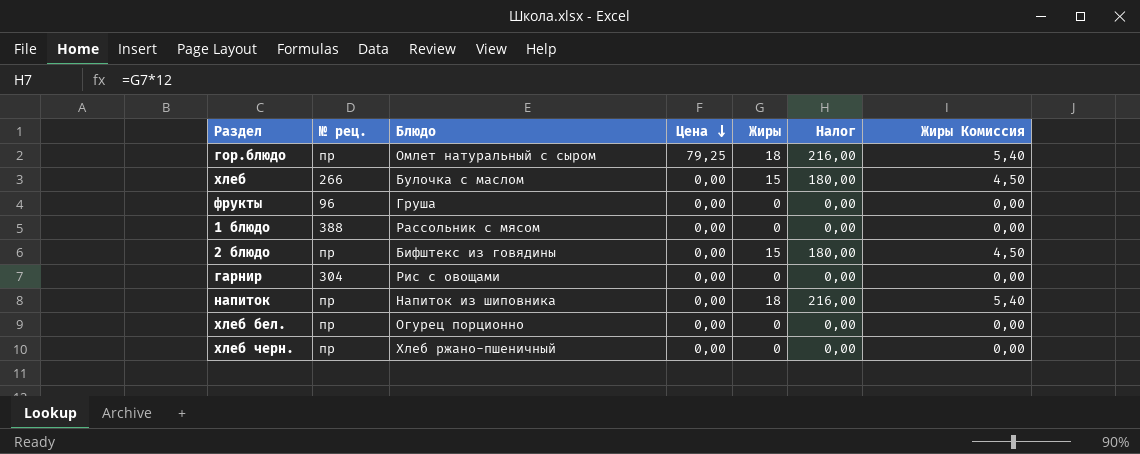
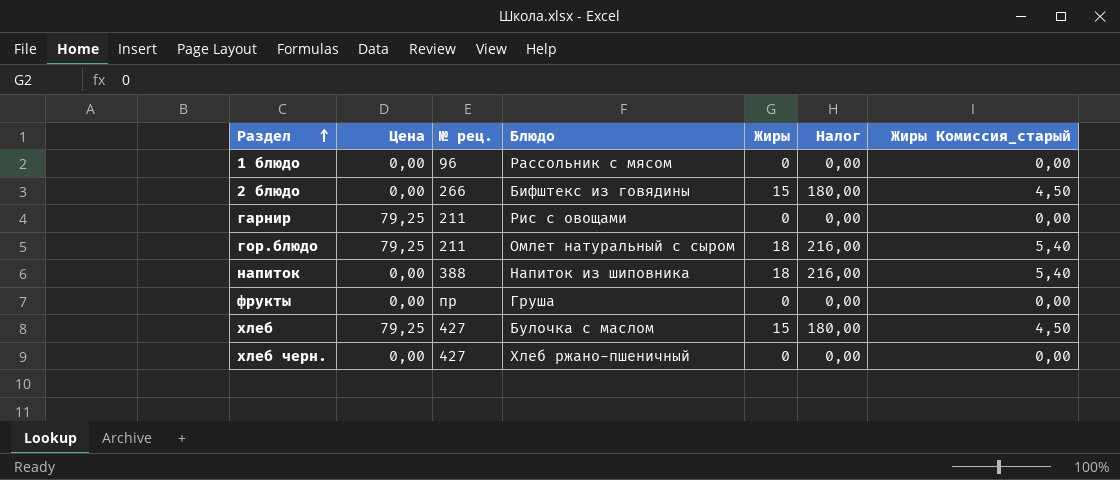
row order: Цена descending -> Раздел ascending
column Цена | position: 4 -> 2
column name: Жиры Комиссия -> Жиры Комиссия_старый
row хлеб бел.: пр | Огурец порционно | 0,00 | 0 | 0,00 | 0,00 -> none
1 блюдо | № рец.: 388 -> 96
2 блюдо | № рец.: пр -> 266
гарнир | Цена: 0,00 -> 79,25
гарнир | № рец.: 304 -> 211
гор.блюдо | № рец.: пр -> 211
напиток | № рец.: пр -> 388
фрукты | № рец.: 96 -> пр
хлеб | Цена: 0,00 -> 79,25
хлеб | № рец.: 266 -> 427
хлеб черн. | № рец.: пр -> 427

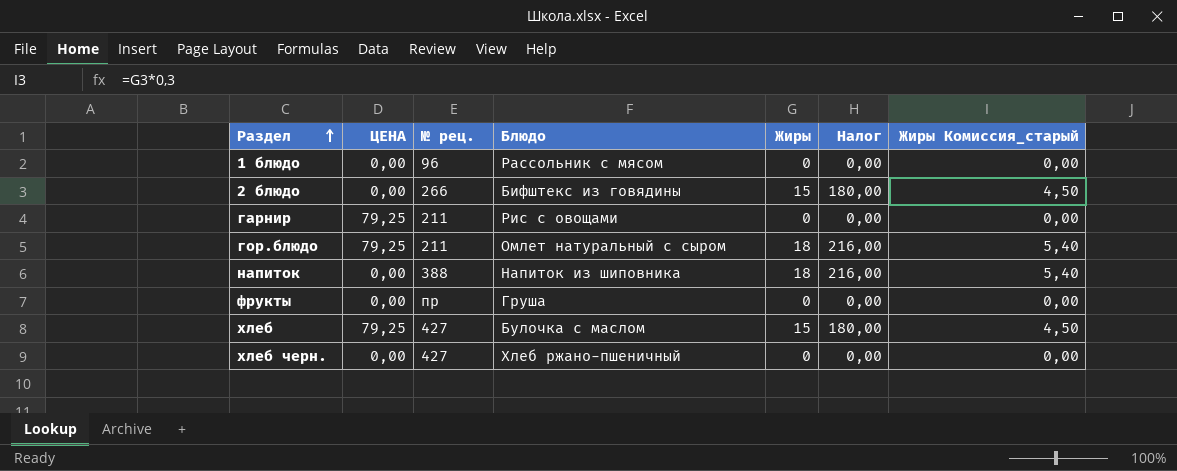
column name: Цена -> ЦЕНА

